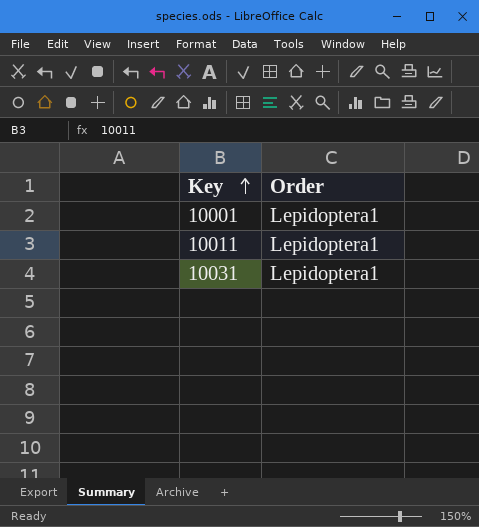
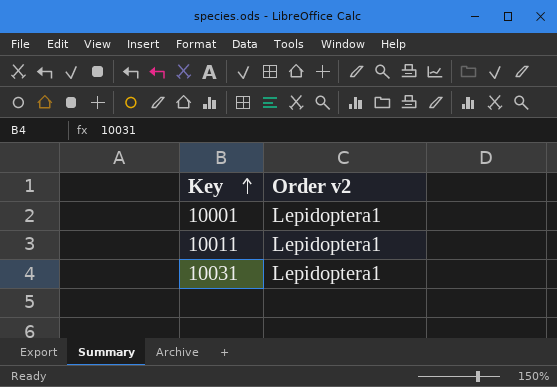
column name: Order -> Order v2

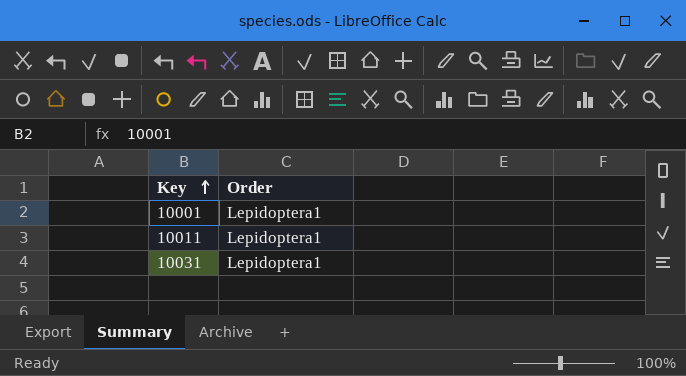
column name: Order v2 -> Order

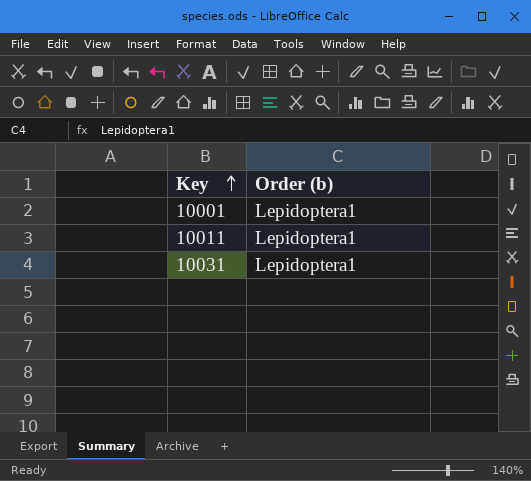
column name: Order -> Order (b)

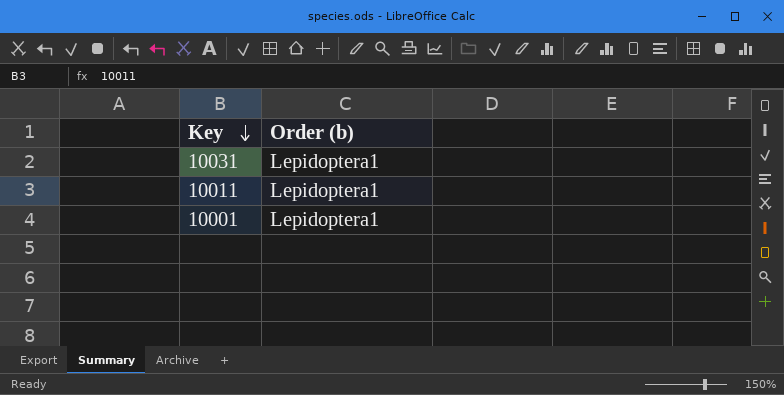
row order: Key ascending -> Key descending

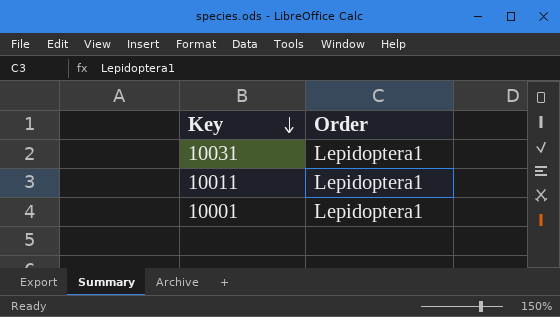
column name: Order (b) -> Order

